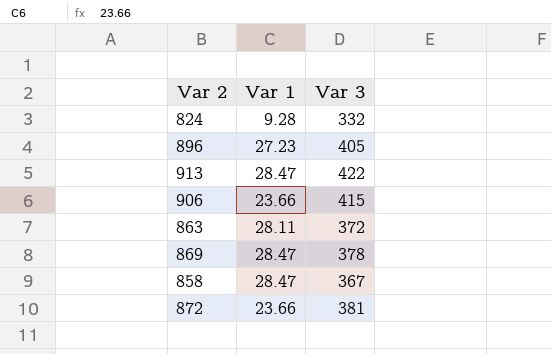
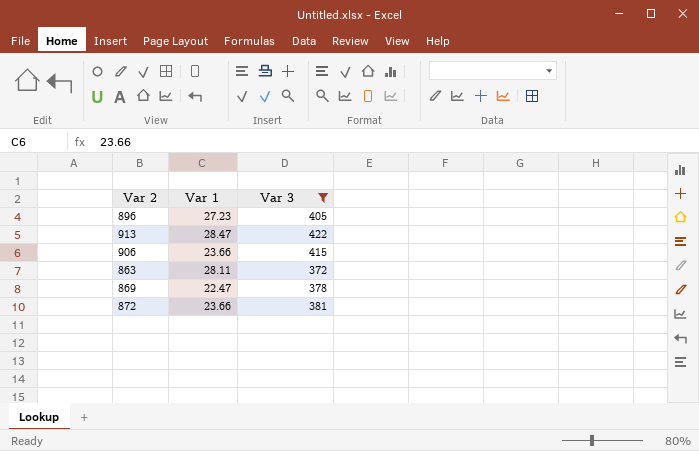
filter: none -> Var 3 >= 372
869 | Var 1: 28.47 -> 22.47

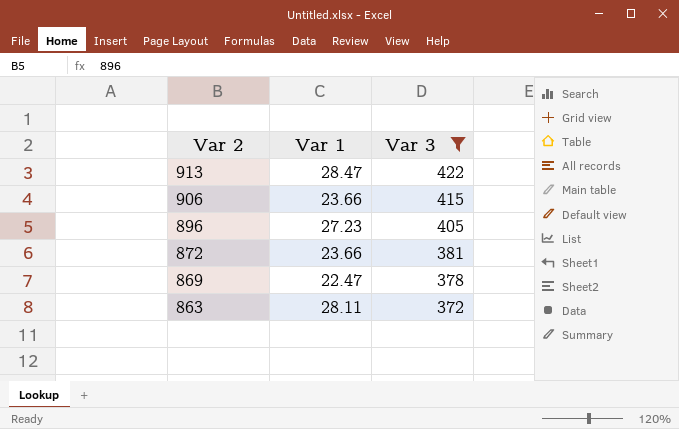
row order: none -> Var 2 descending

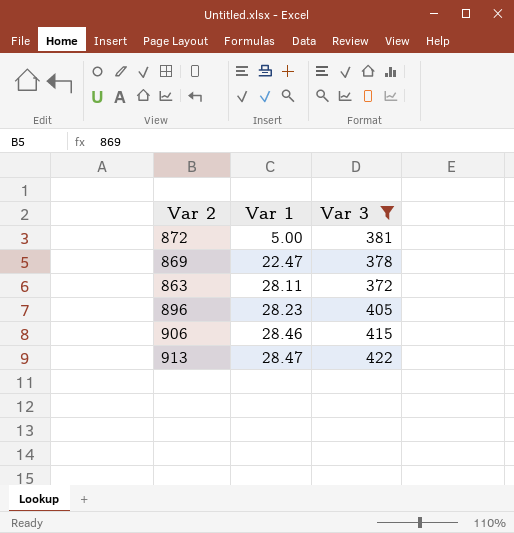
row order: Var 2 descending -> Var 1 ascending
872 | Var 1: 23.66 -> 5.00
896 | Var 1: 27.23 -> 28.23
906 | Var 1: 23.66 -> 28.46

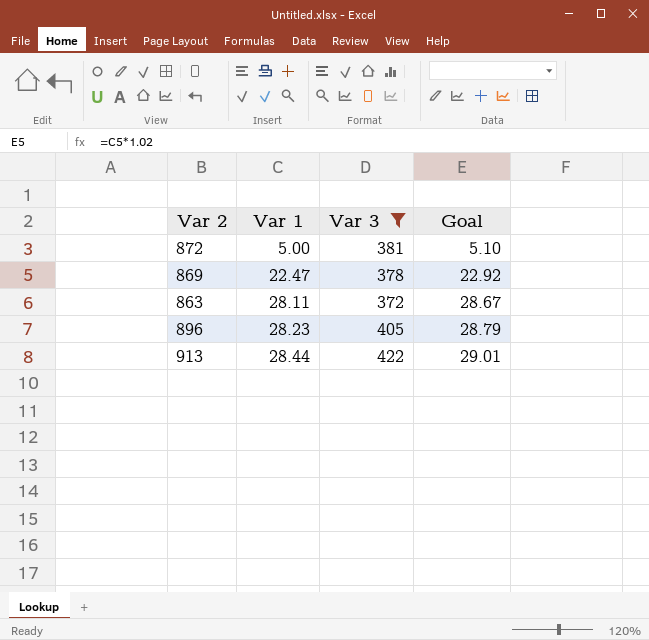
column Goal | formula: none -> [Var 1] * 1.02
row 906: 28.46 | 415 -> none
913 | Var 1: 28.47 -> 28.44

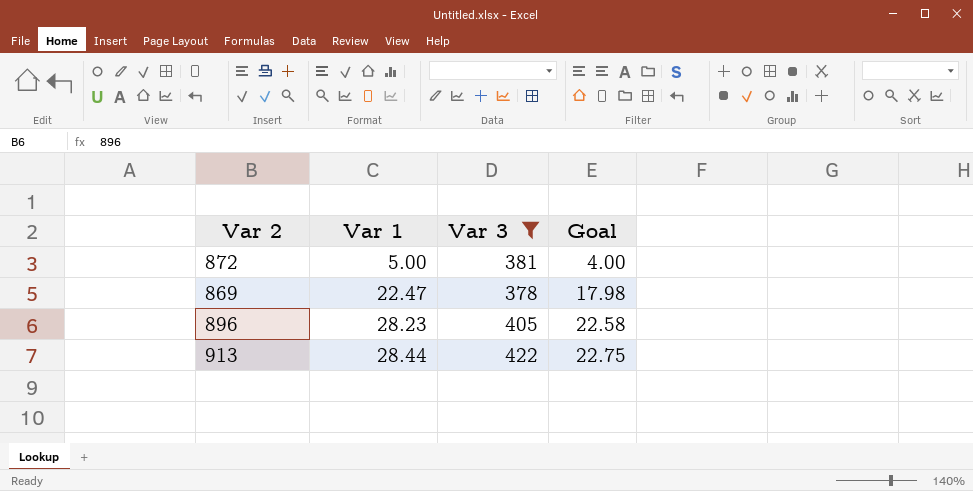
column Goal | formula: [Var 1] * 1.02 -> [Var 1] * 0.8
row 863: 28.11 | 372 | 28.67 -> none

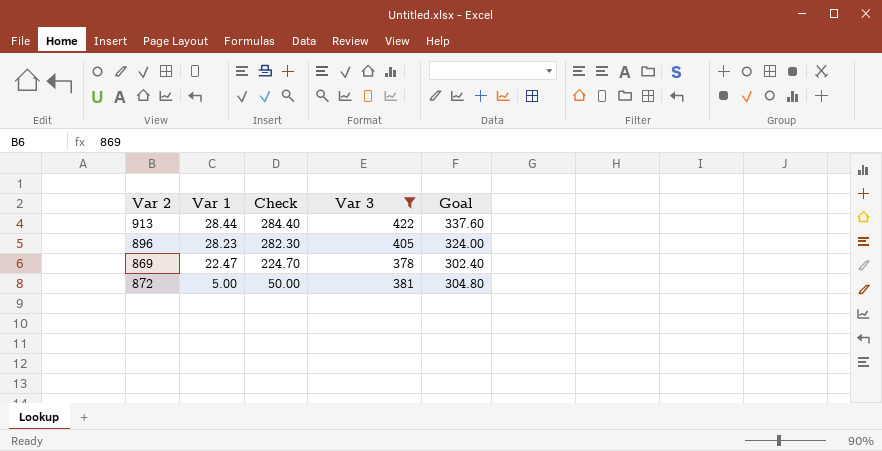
row order: Var 1 ascending -> Var 1 descending
column Check | formula: none -> [Var 1] * 10
column Goal | formula: [Var 1] * 0.8 -> [Var 3] * 0.8

